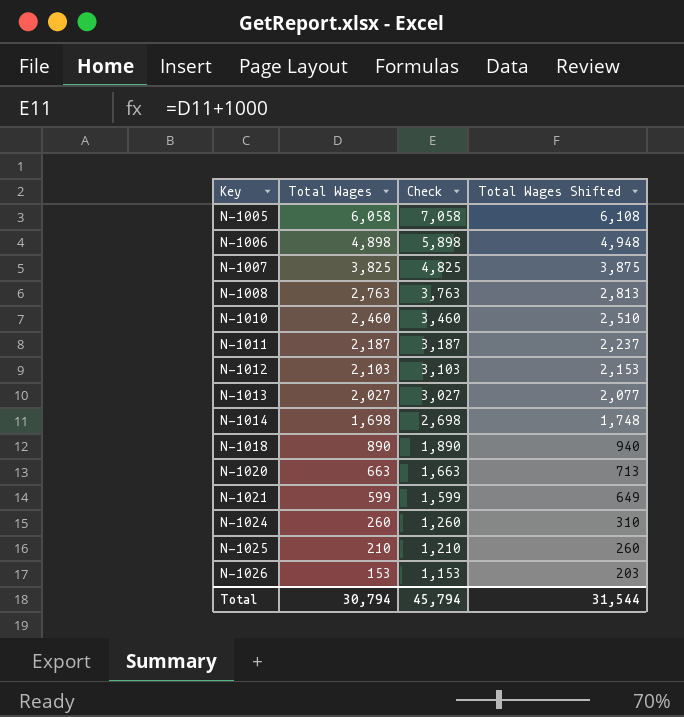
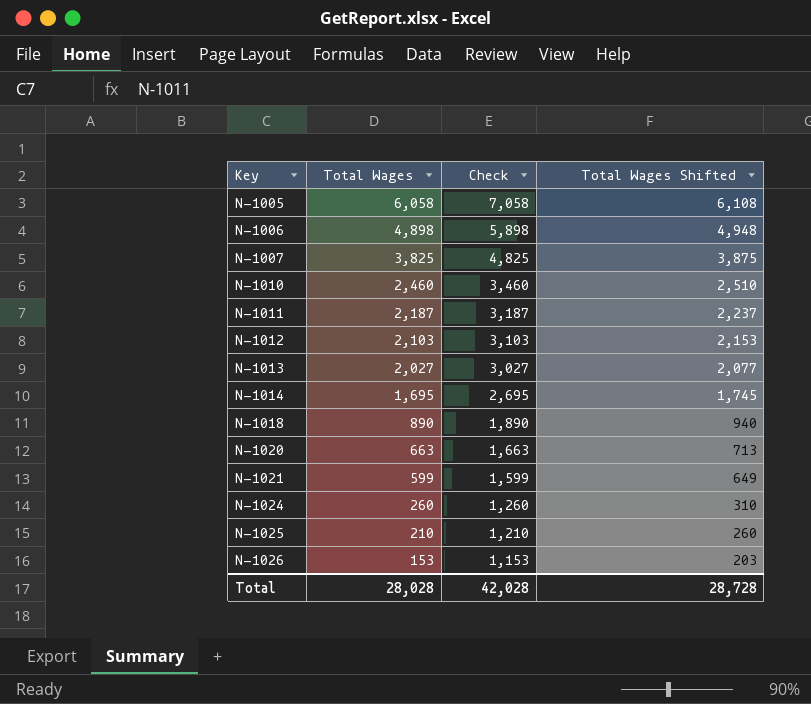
row N-1008: 2,763 | 3,763 | 2,813 -> none
N-1014 | Total Wages: 1,698 -> 1,695
N-1014 | Check: 2,698 -> 2,695
N-1014 | Total Wages Shifted: 1,748 -> 1,745
Total | Total Wages: 30,794 -> 28,028
Total | Check: 45,794 -> 42,028
Total | Total Wages Shifted: 31,544 -> 28,728

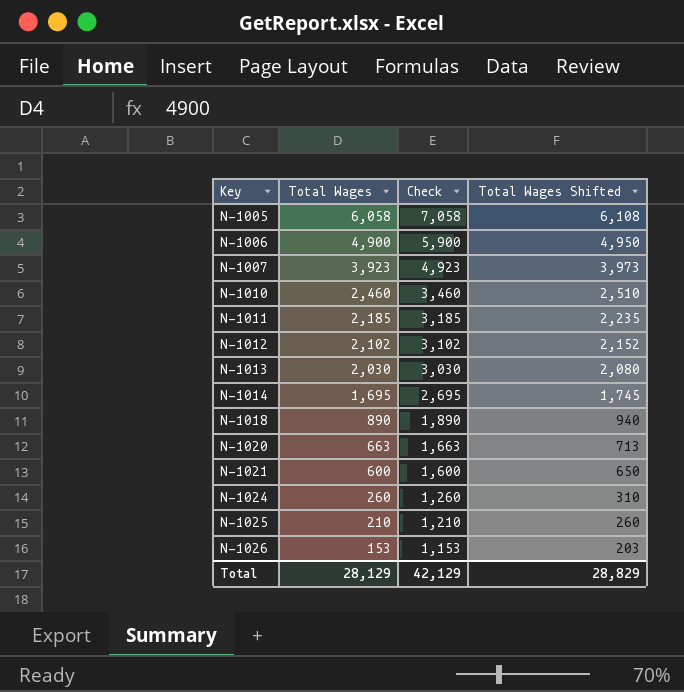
N-1006 | Total Wages: 4,898 -> 4,900
N-1006 | Check: 5,898 -> 5,900
N-1006 | Total Wages Shifted: 4,948 -> 4,950
N-1007 | Total Wages: 3,825 -> 3,923
N-1007 | Check: 4,825 -> 4,923
N-1007 | Total Wages Shifted: 3,875 -> 3,973
N-1011 | Total Wages: 2,187 -> 2,185
N-1011 | Check: 3,187 -> 3,185
N-1011 | Total Wages Shifted: 2,237 -> 2,235
N-1012 | Total Wages: 2,103 -> 2,102
N-1012 | Check: 3,103 -> 3,102
N-1012 | Total Wages Shifted: 2,153 -> 2,152
N-1013 | Total Wages: 2,027 -> 2,030
N-1013 | Check: 3,027 -> 3,030
N-1013 | Total Wages Shifted: 2,077 -> 2,080
N-1021 | Total Wages: 599 -> 600
N-1021 | Check: 1,599 -> 1,600
N-1021 | Total Wages Shifted: 649 -> 650
Total | Total Wages: 28,028 -> 28,129
Total | Check: 42,028 -> 42,129
Total | Total Wages Shifted: 28,728 -> 28,829

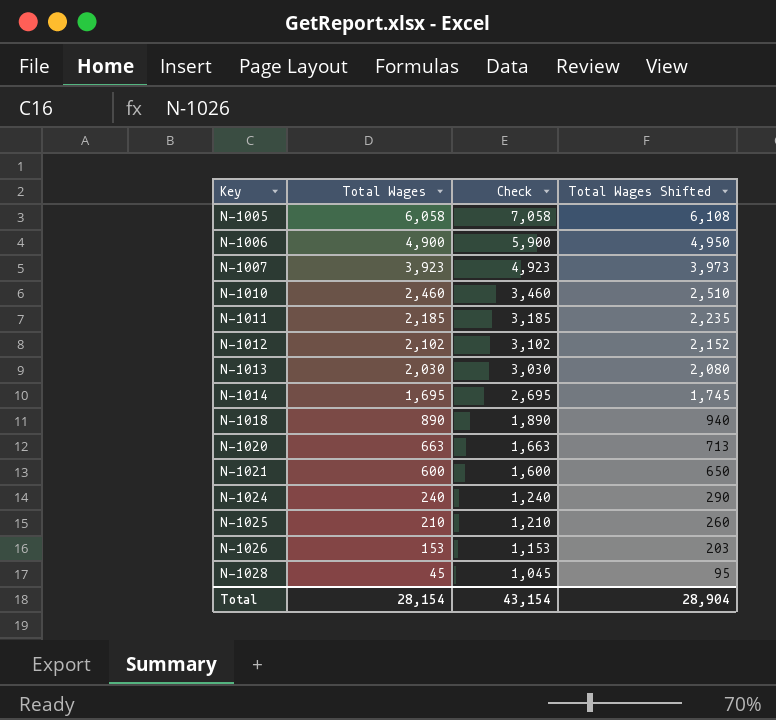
N-1024 | Total Wages: 260 -> 240
N-1024 | Check: 1,260 -> 1,240
N-1024 | Total Wages Shifted: 310 -> 290
row N-1028: none -> 45 | 1,045 | 95
Total | Total Wages: 28,129 -> 28,154
Total | Check: 42,129 -> 43,154
Total | Total Wages Shifted: 28,829 -> 28,904

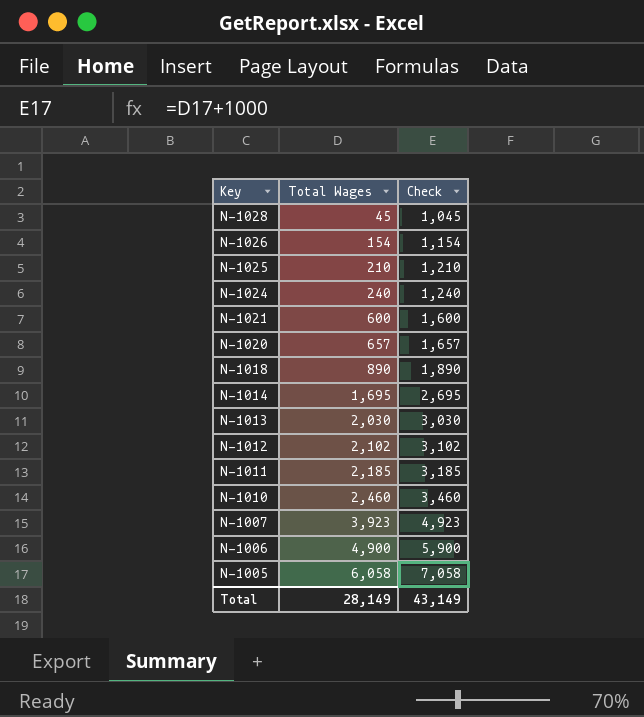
row order: Key ascending -> Key descending
column Total Wages Shifted | formula: [Total Wages] + 50 -> none
N-1026 | Total Wages: 153 -> 154
N-1026 | Check: 1,153 -> 1,154
N-1020 | Total Wages: 663 -> 657
N-1020 | Check: 1,663 -> 1,657
Total | Total Wages: 28,154 -> 28,149
Total | Check: 43,154 -> 43,149

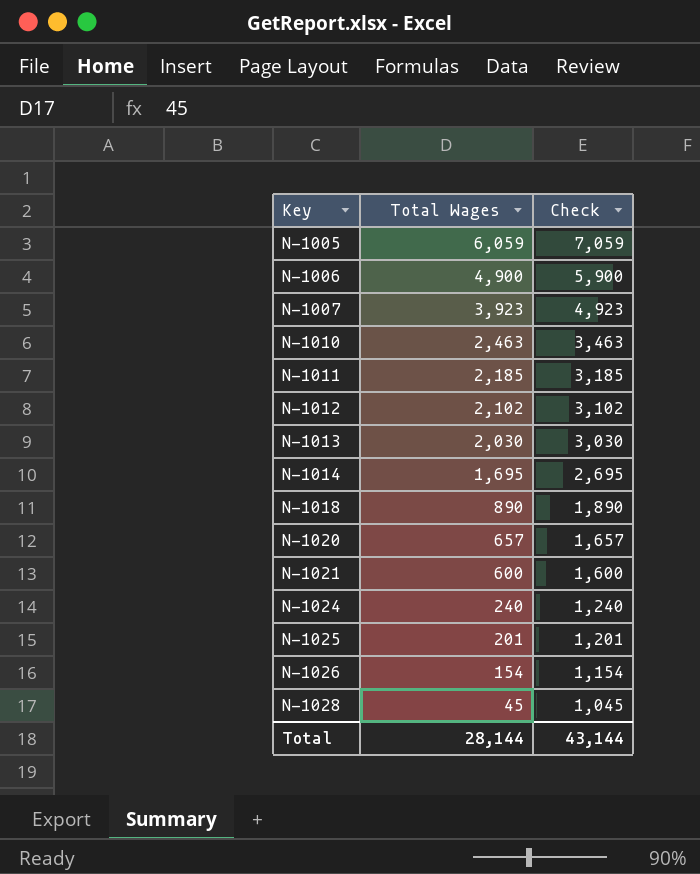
row order: Key descending -> Key ascending
N-1005 | Total Wages: 6,058 -> 6,059
N-1005 | Check: 7,058 -> 7,059
N-1010 | Total Wages: 2,460 -> 2,463
N-1010 | Check: 3,460 -> 3,463
N-1025 | Total Wages: 210 -> 201
N-1025 | Check: 1,210 -> 1,201
Total | Total Wages: 28,149 -> 28,144
Total | Check: 43,149 -> 43,144

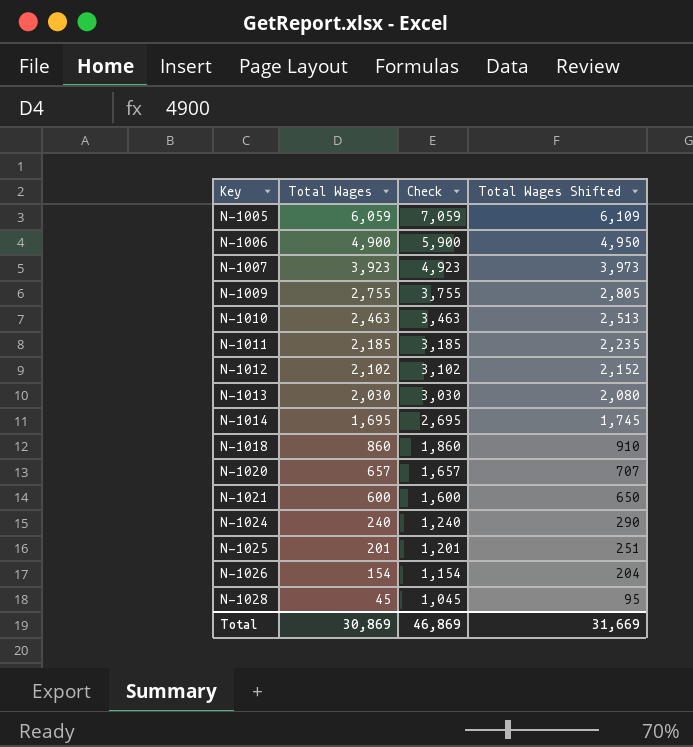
column Total Wages Shifted | formula: none -> [Total Wages] + 50
row N-1009: none -> 2,755 | 3,755 | 2,805
N-1018 | Total Wages: 890 -> 860
N-1018 | Check: 1,890 -> 1,860
Total | Total Wages: 28,144 -> 30,869
Total | Check: 43,144 -> 46,869

